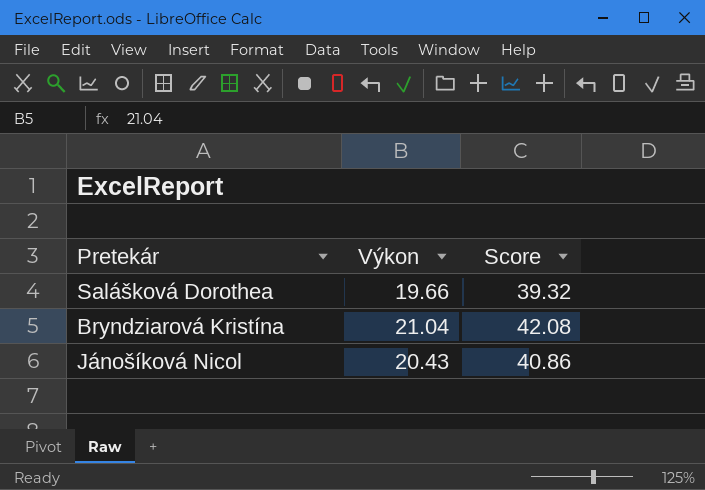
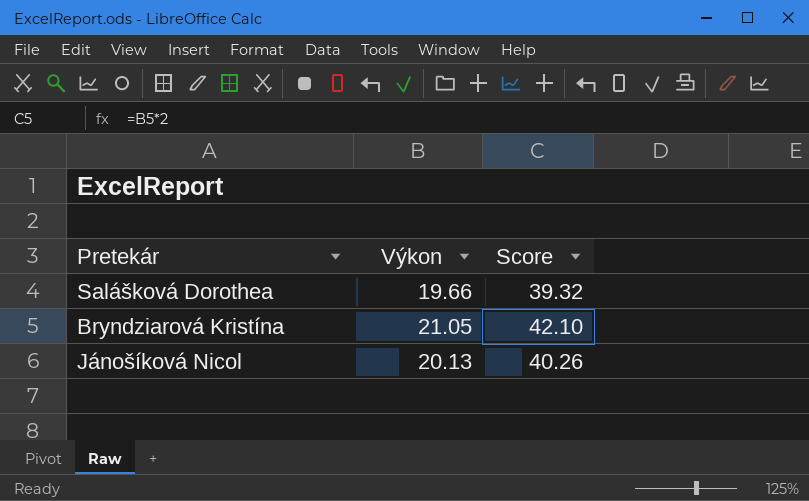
Bryndziarová Kristína | Výkon: 21.04 -> 21.05
Bryndziarová Kristína | Score: 42.08 -> 42.10
Jánošíková Nicol | Výkon: 20.43 -> 20.13
Jánošíková Nicol | Score: 40.86 -> 40.26

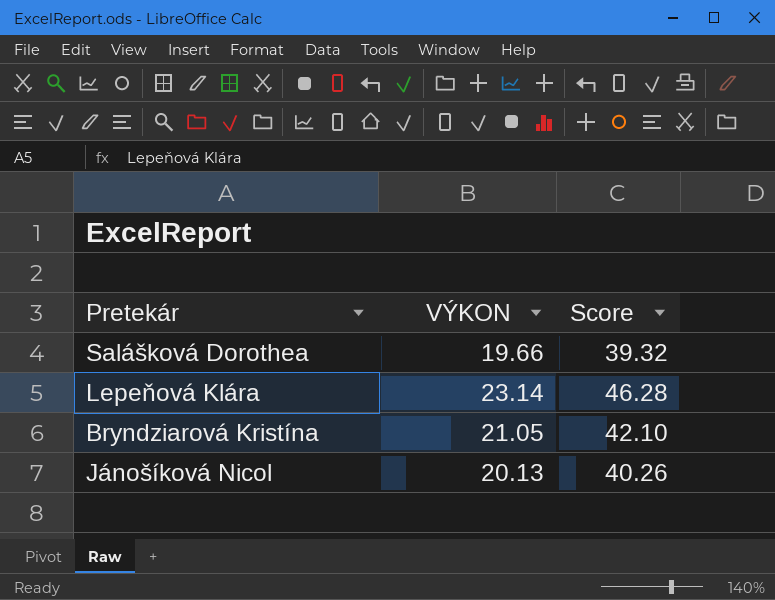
column name: Výkon -> VÝKON
row Lepeňová Klára: none -> 23.14 | 46.28

